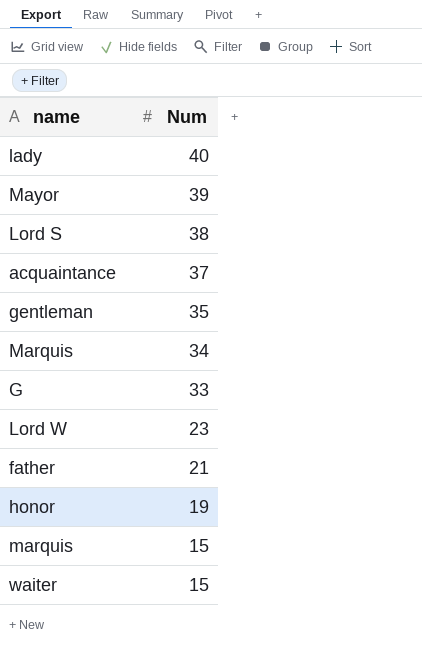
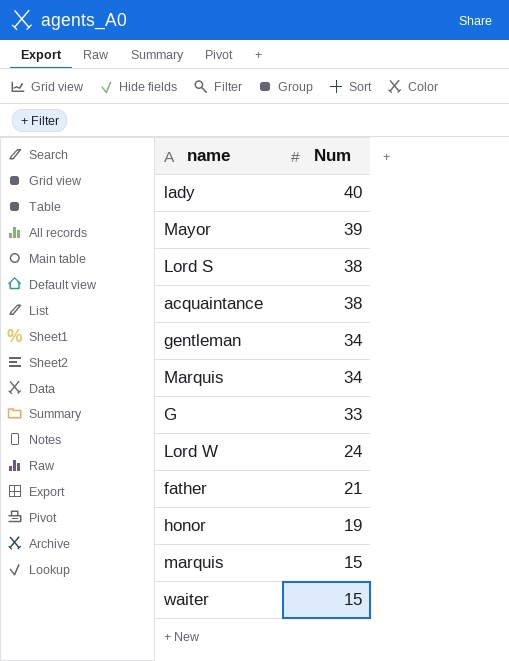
acquaintance | Num: 37 -> 38
gentleman | Num: 35 -> 34
Lord W | Num: 23 -> 24

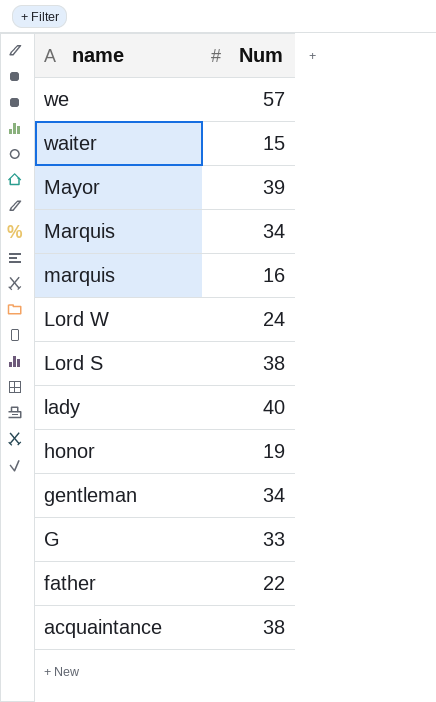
row order: Num descending -> name descending
row we: none -> 57
marquis | Num: 15 -> 16
father | Num: 21 -> 22

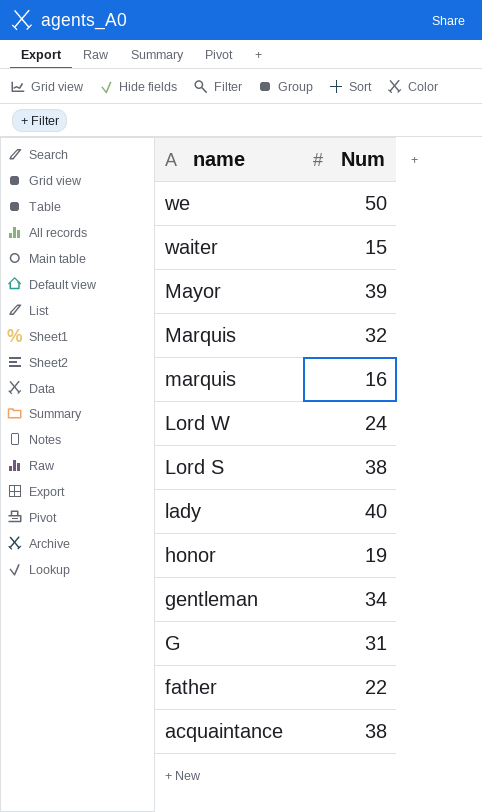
we | Num: 57 -> 50
Marquis | Num: 34 -> 32
G | Num: 33 -> 31

